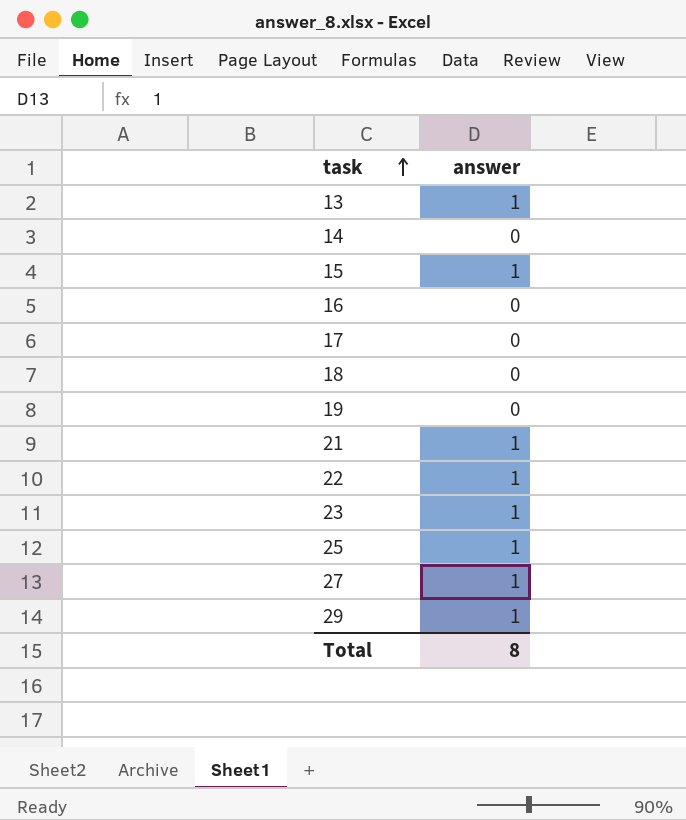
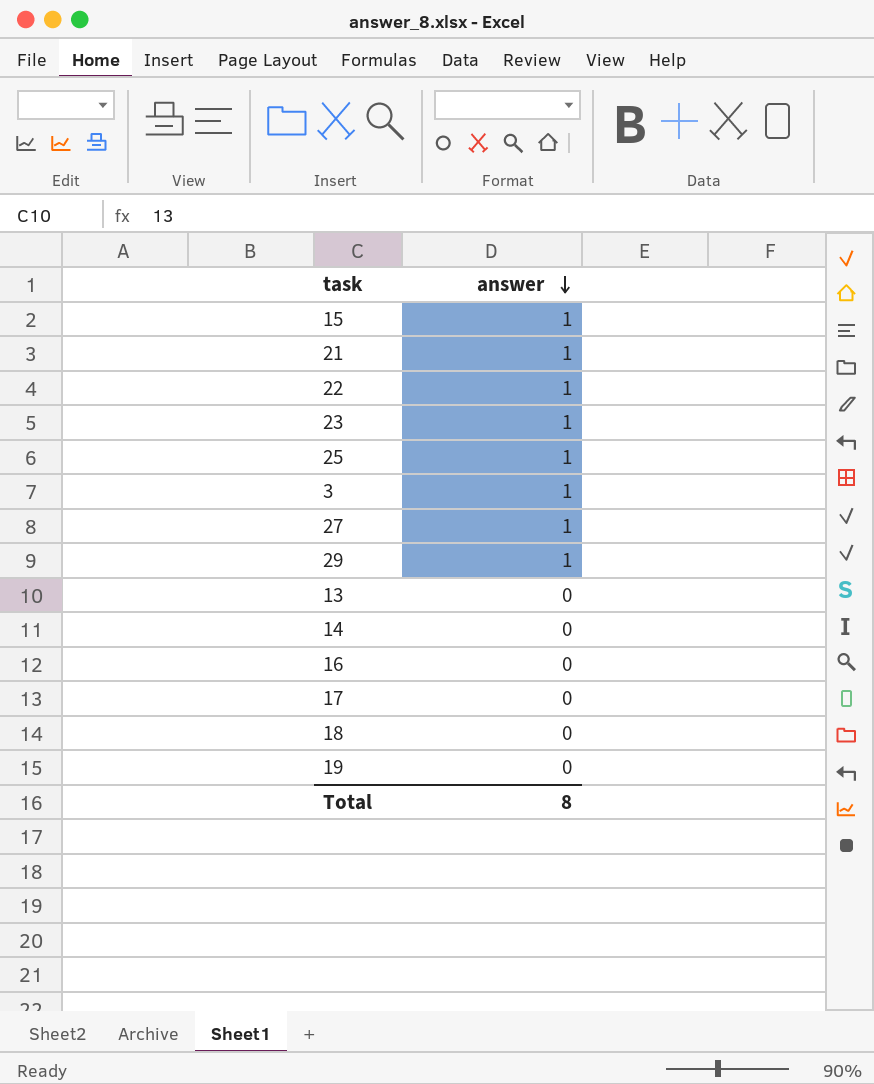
row order: task ascending -> answer descending
row 3: none -> 1
13 | answer: 1 -> 0

